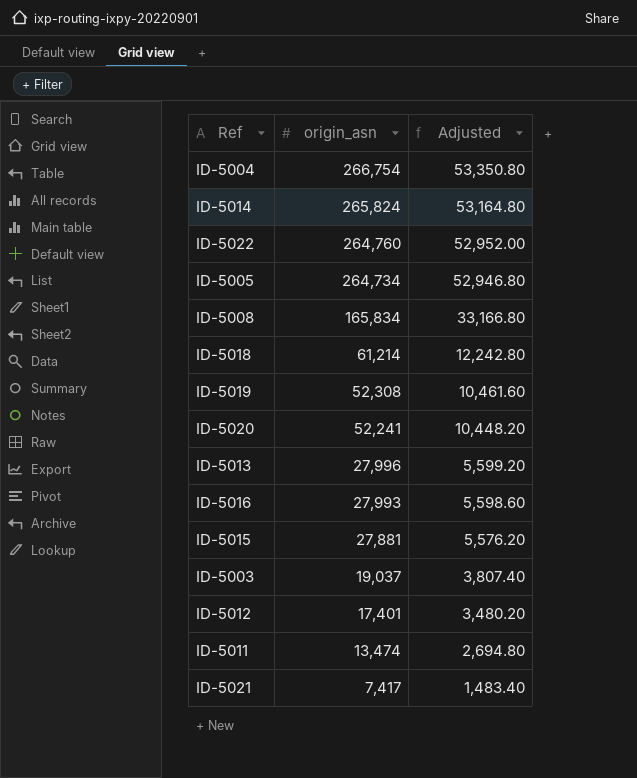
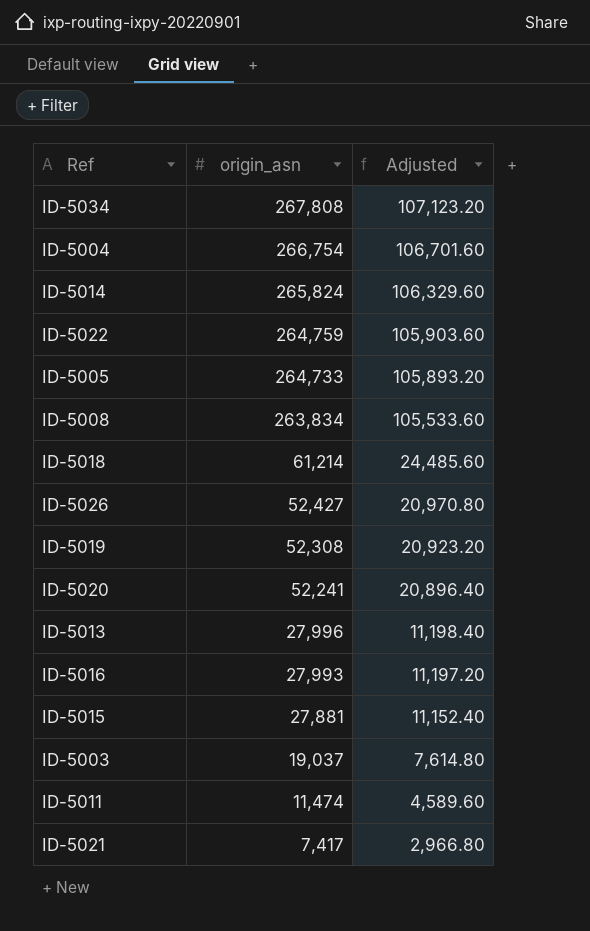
column Adjusted | formula: [origin_asn] * 0.2 -> [origin_asn] * 0.4
row ID-5012: 17,401 | 3,480.20 -> none
row ID-5034: none -> 267,808 | 107,123.20
ID-5022 | origin_asn: 264,760 -> 264,759
ID-5005 | origin_asn: 264,734 -> 264,733
ID-5008 | origin_asn: 165,834 -> 263,834
row ID-5026: none -> 52,427 | 20,970.80
ID-5011 | origin_asn: 13,474 -> 11,474

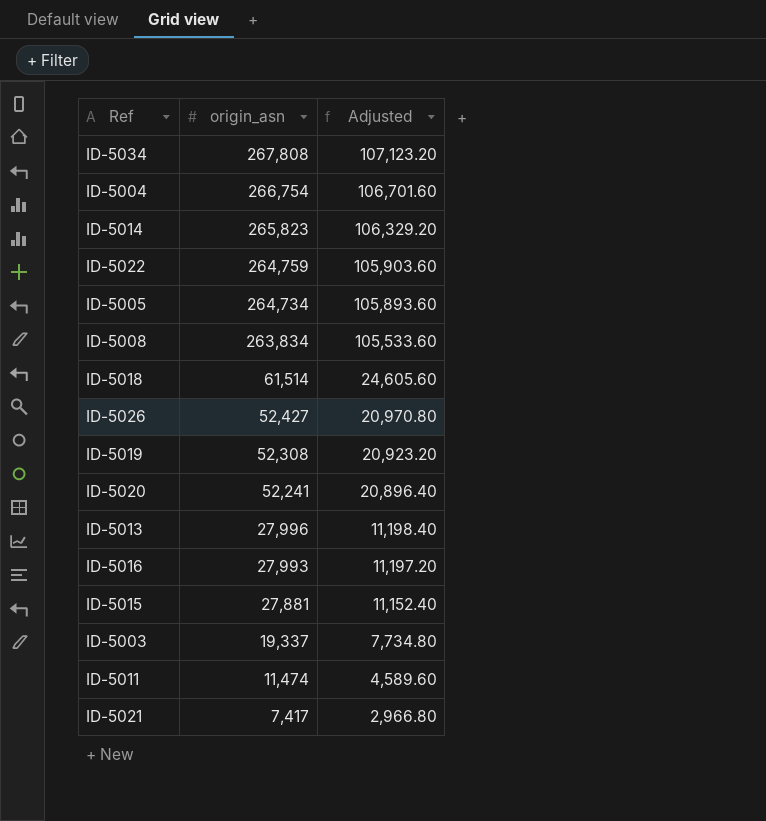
ID-5014 | origin_asn: 265,824 -> 265,823
ID-5014 | Adjusted: 106,329.60 -> 106,329.20
ID-5005 | origin_asn: 264,733 -> 264,734
ID-5005 | Adjusted: 105,893.20 -> 105,893.60
ID-5018 | origin_asn: 61,214 -> 61,514
ID-5018 | Adjusted: 24,485.60 -> 24,605.60
ID-5003 | origin_asn: 19,037 -> 19,337
ID-5003 | Adjusted: 7,614.80 -> 7,734.80

